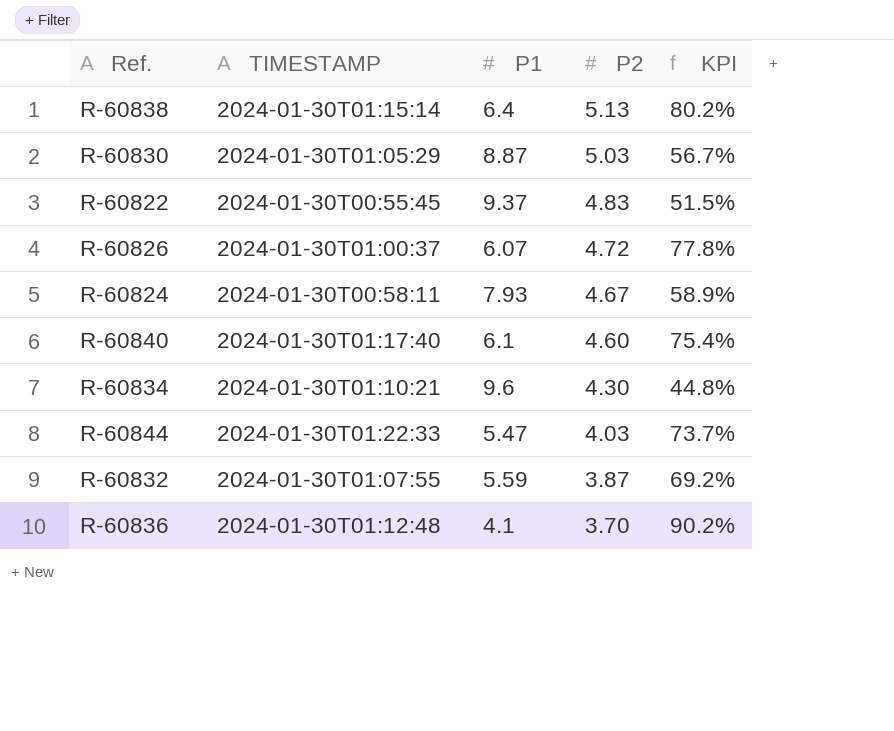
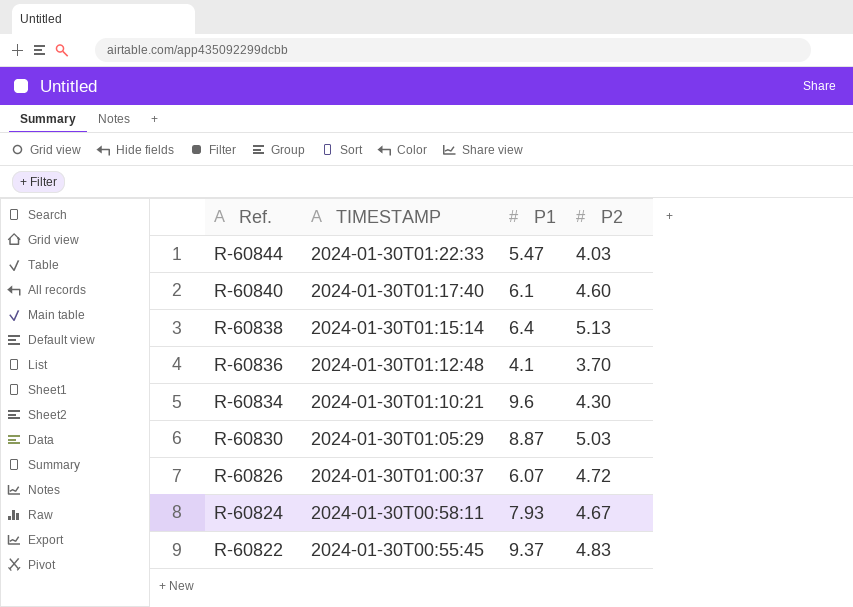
row order: P2 descending -> Ref. descending
column KPI | formula: [P2] / [P1] -> none
row R-60832: 2024-01-30T01:07:55 | 5.59 | 3.87 | 69.2% -> none

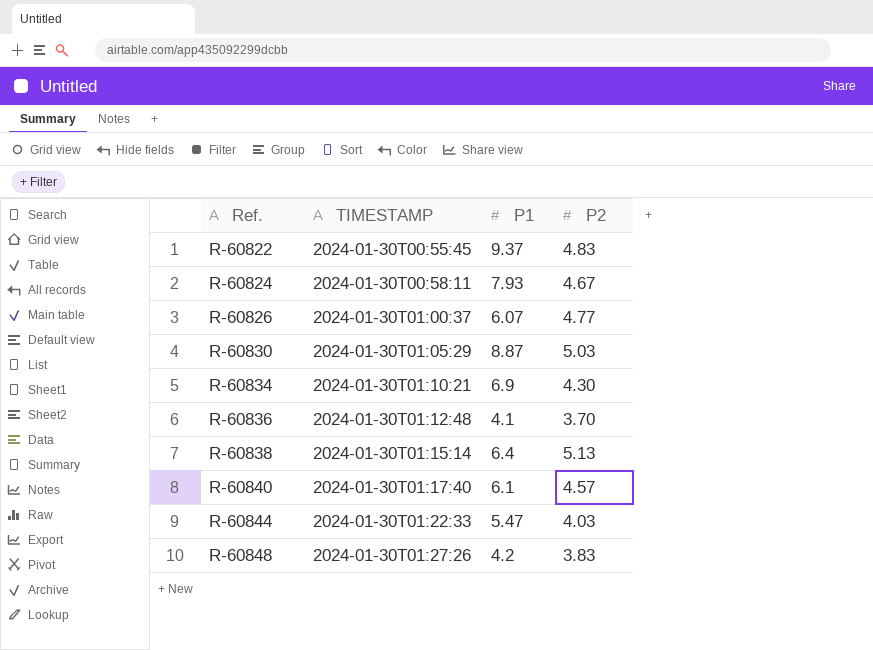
row order: Ref. descending -> Ref. ascending
R-60826 | P2: 4.72 -> 4.77
R-60834 | P1: 9.6 -> 6.9
R-60840 | P2: 4.60 -> 4.57
row R-60848: none -> 2024-01-30T01:27:26 | 4.2 | 3.83

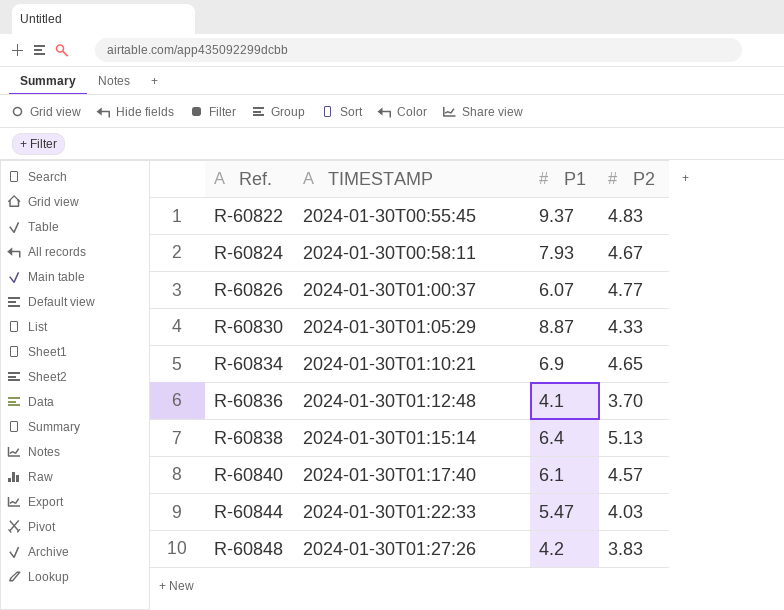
R-60830 | P2: 5.03 -> 4.33
R-60834 | P2: 4.30 -> 4.65

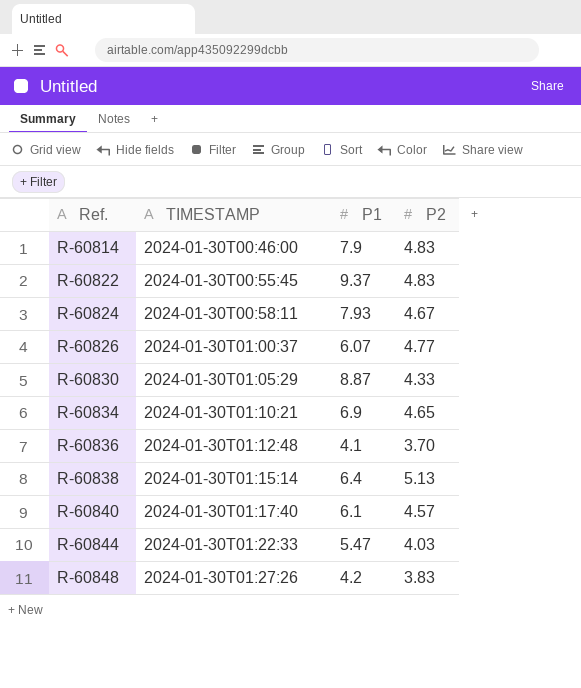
row R-60814: none -> 2024-01-30T00:46:00 | 7.9 | 4.83

